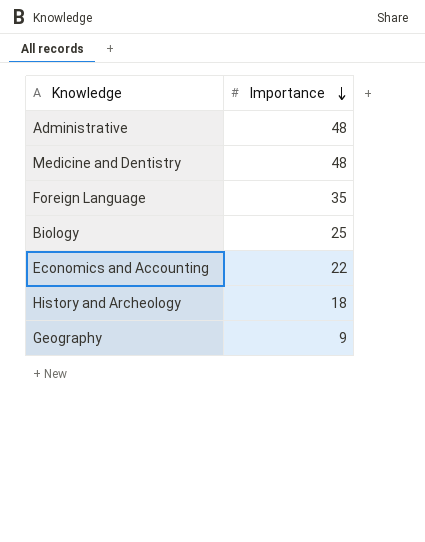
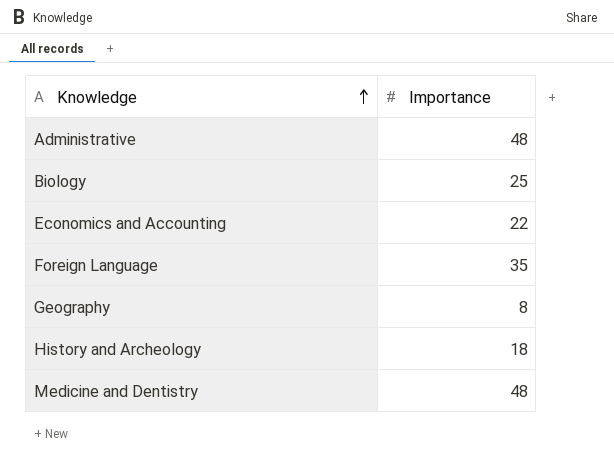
row order: Importance descending -> Knowledge ascending
Geography | Importance: 9 -> 8

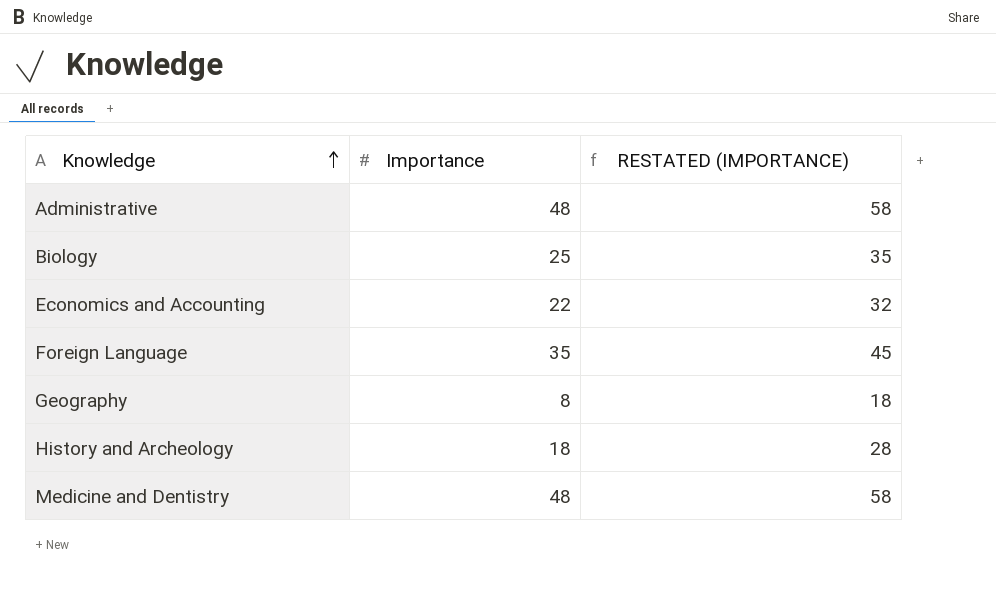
column RESTATED (IMPORTANCE) | formula: none -> [Importance] + 10

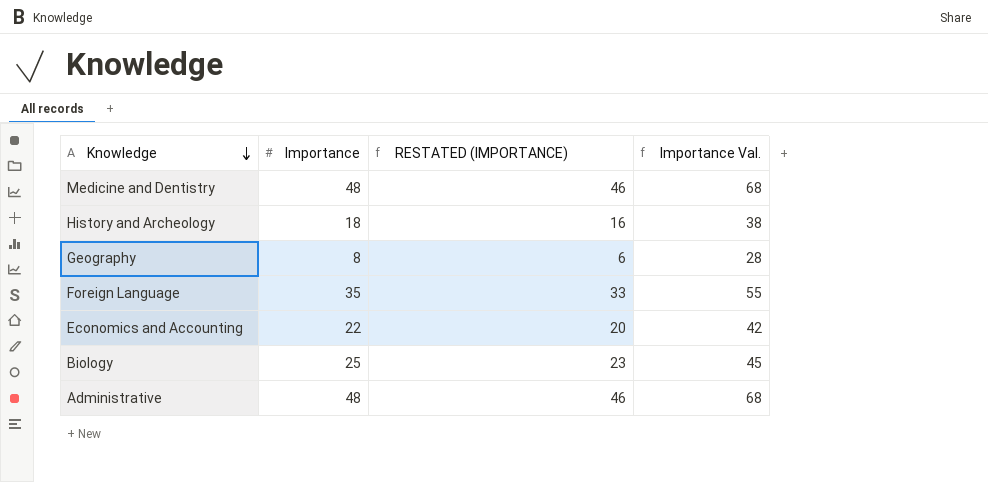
row order: Knowledge ascending -> Knowledge descending
column RESTATED (IMPORTANCE) | formula: [Importance] + 10 -> [Importance] - 2
column Importance Val. | formula: none -> [Importance] + 20

